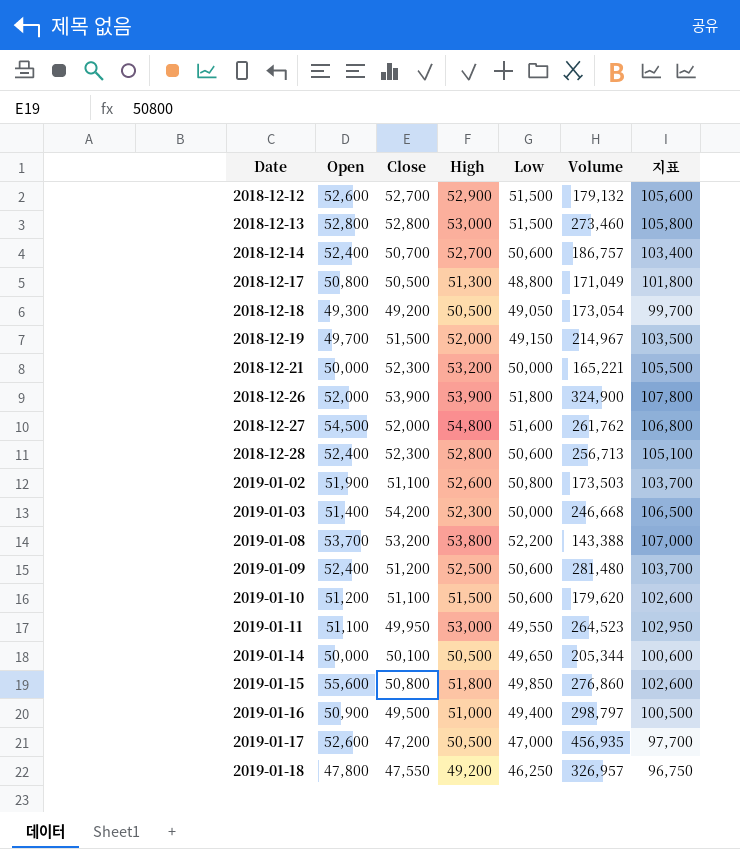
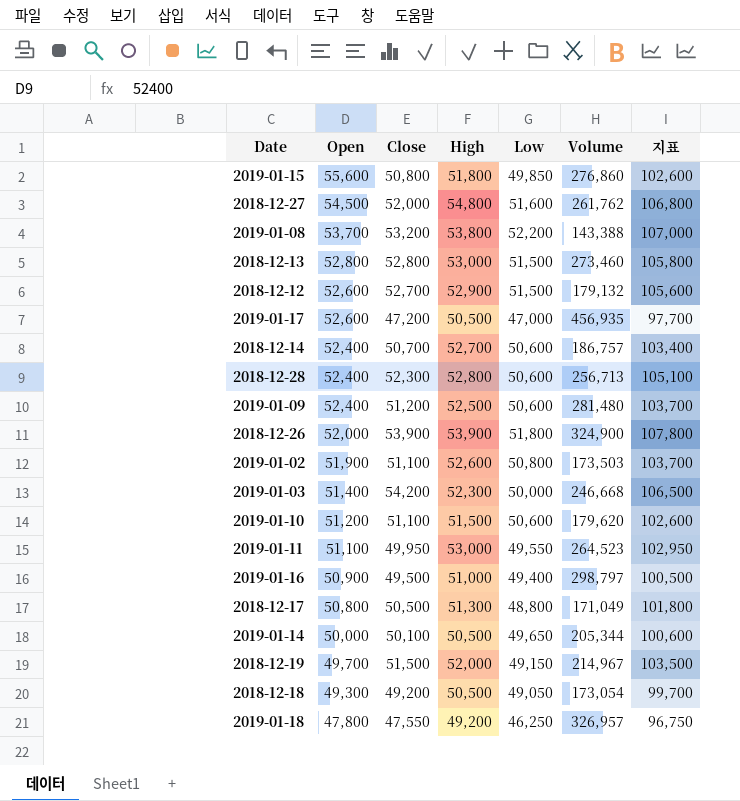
row order: Date ascending -> Open descending
row 2018-12-21: 50,000 | 52,300 | 53,200 | 50,000 | 165,221 | 105,500 -> none

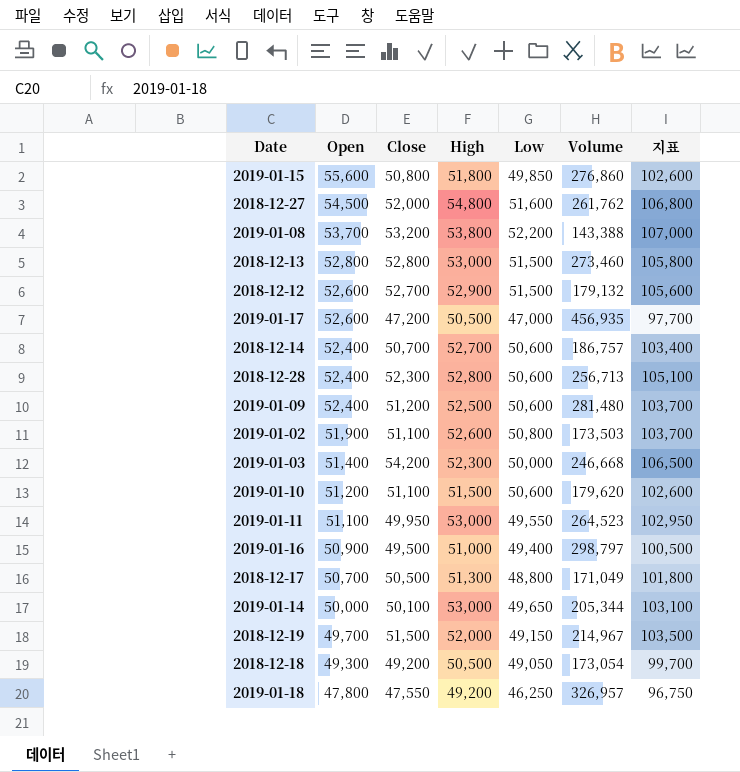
row 2018-12-26: 52,000 | 53,900 | 53,900 | 51,800 | 324,900 | 107,800 -> none
2018-12-17 | Open: 50,800 -> 50,700
2019-01-14 | High: 50,500 -> 53,000
2019-01-14 | 지표: 100,600 -> 103,100

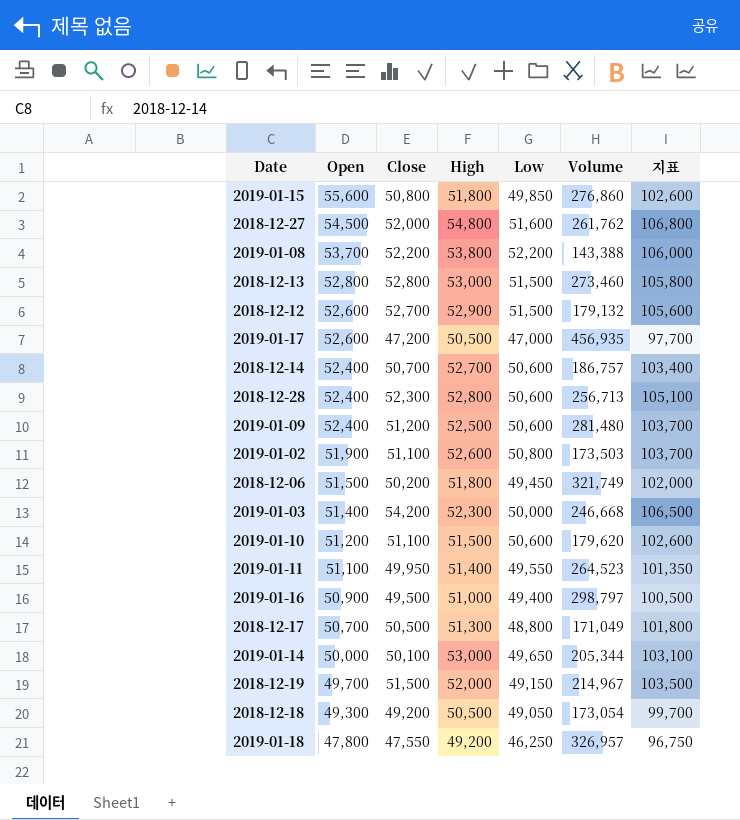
2019-01-08 | Close: 53,200 -> 52,200
2019-01-08 | 지표: 107,000 -> 106,000
row 2018-12-06: none -> 51,500 | 50,200 | 51,800 | 49,450 | 321,749 | 102,000
2019-01-11 | High: 53,000 -> 51,400
2019-01-11 | 지표: 102,950 -> 101,350

